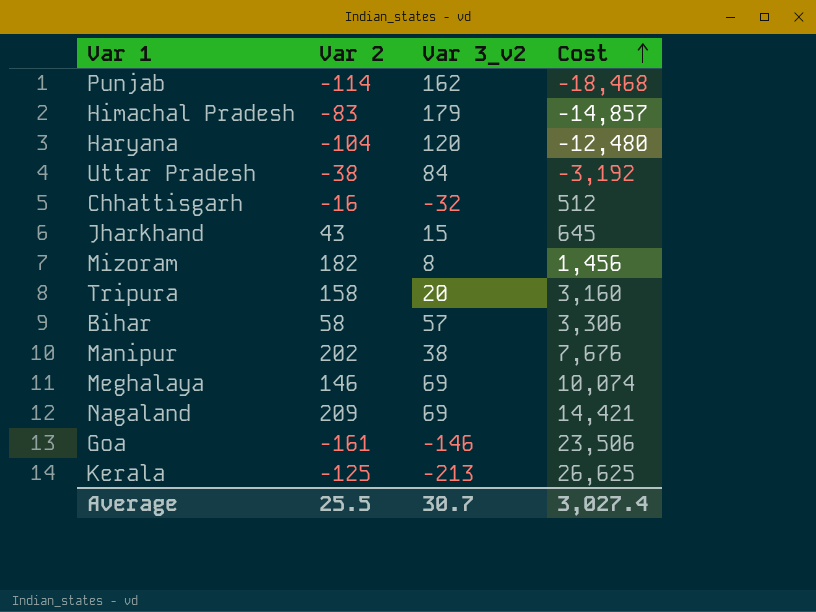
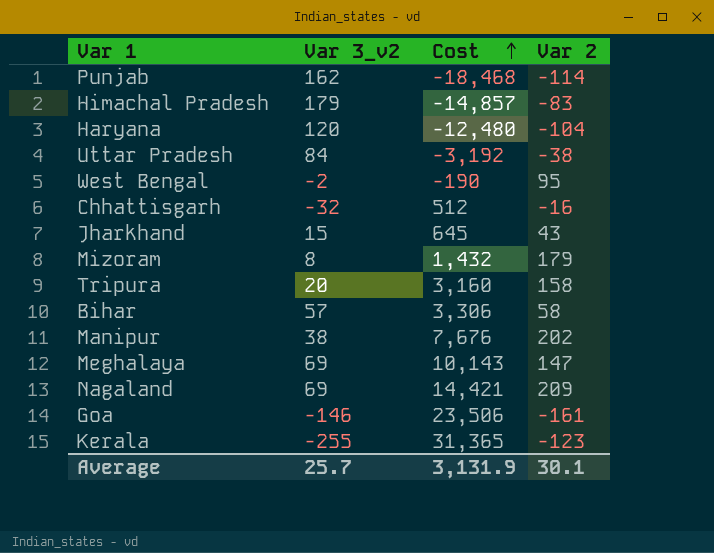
column Var 2 | position: 2 -> 4
row West Bengal: none -> -2 | -190 | 95
Mizoram | Cost: 1,456 -> 1,432
Mizoram | Var 2: 182 -> 179
Meghalaya | Cost: 10,074 -> 10,143
Meghalaya | Var 2: 146 -> 147
Kerala | Var 3_v2: -213 -> -255
Kerala | Cost: 26,625 -> 31,365
Kerala | Var 2: -125 -> -123
Average | Var 3_v2: 30.7 -> 25.7
Average | Cost: 3,027.4 -> 3,131.9
Average | Var 2: 25.5 -> 30.1

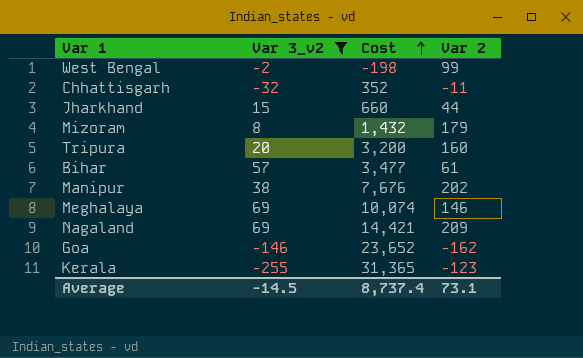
filter: none -> Var 3_v2 <= 69
West Bengal | Cost: -190 -> -198
West Bengal | Var 2: 95 -> 99
Chhattisgarh | Cost: 512 -> 352
Chhattisgarh | Var 2: -16 -> -11
Jharkhand | Cost: 645 -> 660
Jharkhand | Var 2: 43 -> 44
Tripura | Cost: 3,160 -> 3,200
Tripura | Var 2: 158 -> 160
Bihar | Cost: 3,306 -> 3,477
Bihar | Var 2: 58 -> 61
Meghalaya | Cost: 10,143 -> 10,074
Meghalaya | Var 2: 147 -> 146
Goa | Cost: 23,506 -> 23,652
Goa | Var 2: -161 -> -162
Average | Var 3_v2: 25.7 -> -14.5
Average | Cost: 3,131.9 -> 8,737.4
Average | Var 2: 30.1 -> 73.1

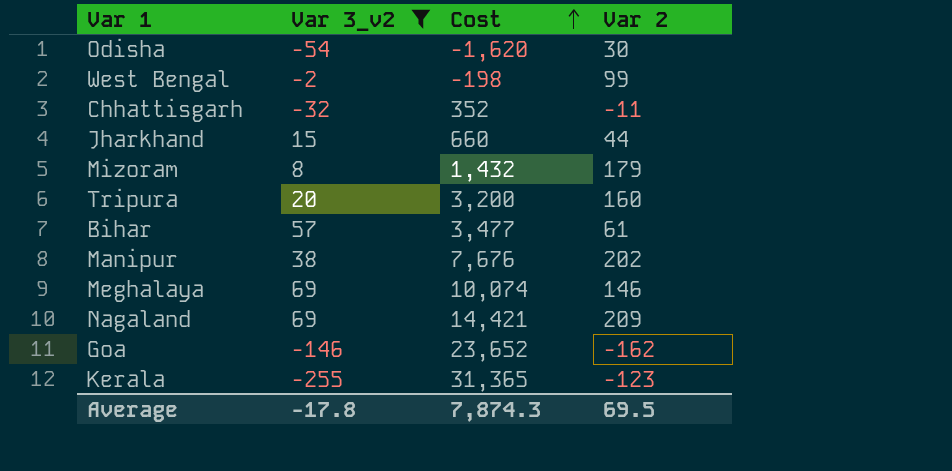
row Odisha: none -> -54 | -1,620 | 30
Average | Var 3_v2: -14.5 -> -17.8
Average | Cost: 8,737.4 -> 7,874.3
Average | Var 2: 73.1 -> 69.5

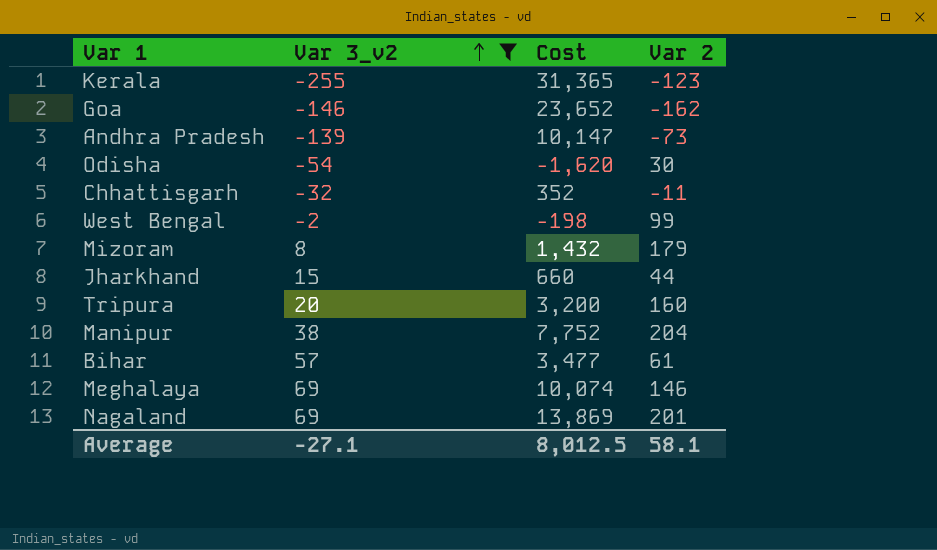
row order: Cost ascending -> Var 3_v2 ascending
row Andhra Pradesh: none -> -139 | 10,147 | -73
Manipur | Cost: 7,676 -> 7,752
Manipur | Var 2: 202 -> 204
Nagaland | Cost: 14,421 -> 13,869
Nagaland | Var 2: 209 -> 201
Average | Var 3_v2: -17.8 -> -27.1
Average | Cost: 7,874.3 -> 8,012.5
Average | Var 2: 69.5 -> 58.1

